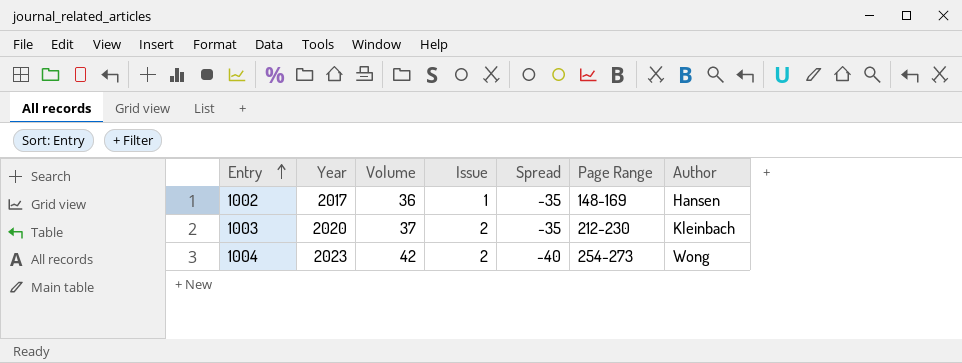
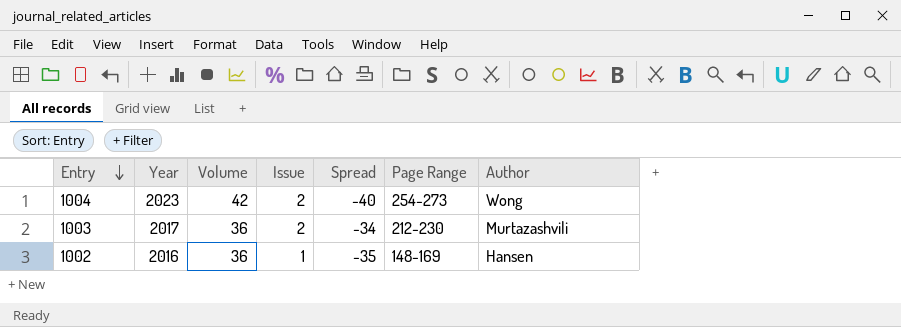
row order: Entry ascending -> Entry descending
1003 | Year: 2020 -> 2017
1003 | Volume: 37 -> 36
1003 | Spread: -35 -> -34
1003 | Author: Kleinbach -> Murtazashvili
1002 | Year: 2017 -> 2016

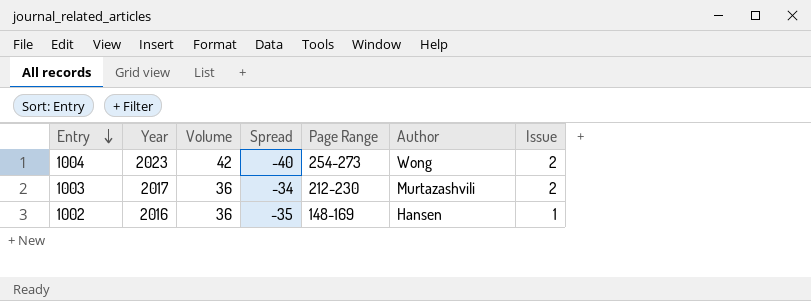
column Issue | position: 4 -> 7

